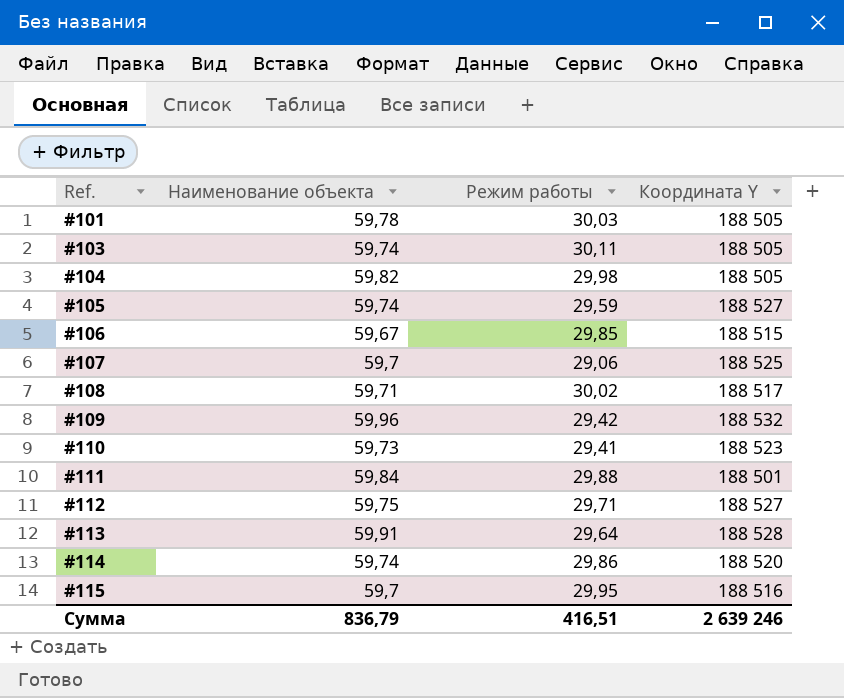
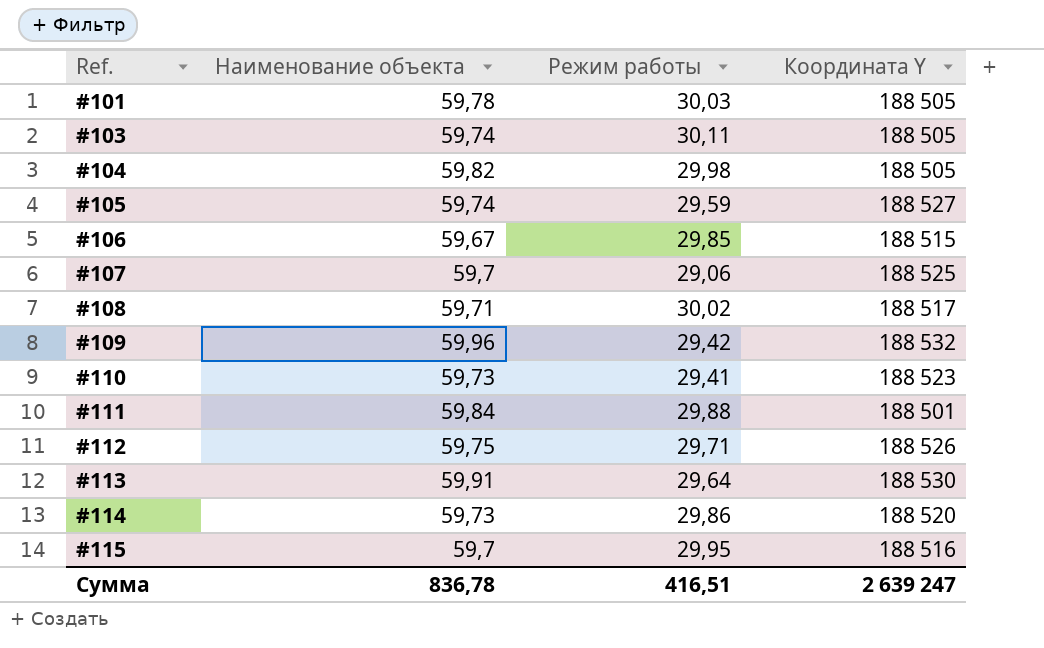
#112 | Координата Y: 188 527 -> 188 526
#113 | Координата Y: 188 528 -> 188 530
#114 | Наименование объекта: 59,74 -> 59,73
Сумма | Наименование объекта: 836,79 -> 836,78
Сумма | Координата Y: 2 639 246 -> 2 639 247

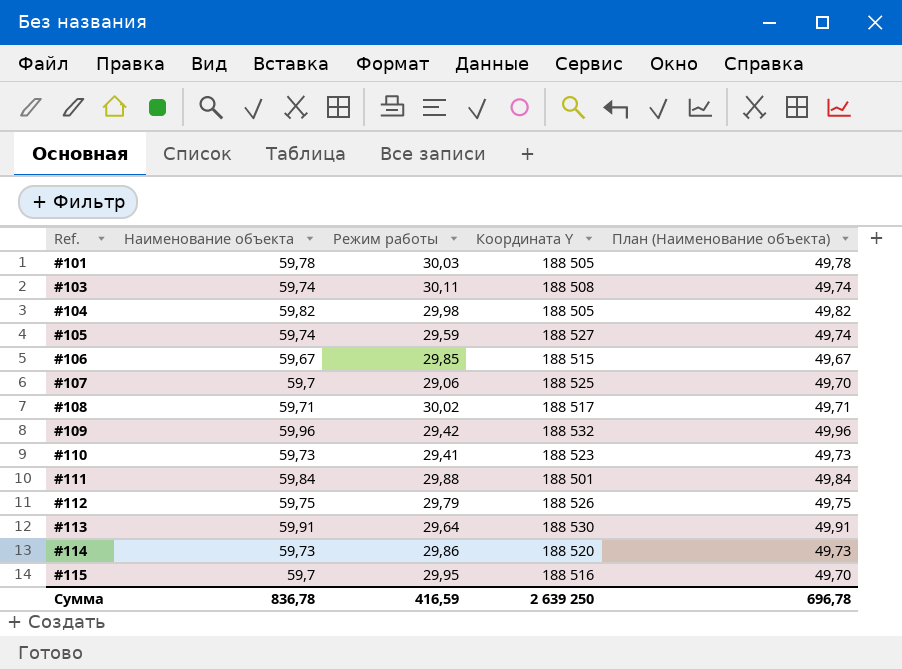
column План (Наименование объекта) | formula: none -> [Наименование объекта] - 10
#103 | Координата Y: 188 505 -> 188 508
#112 | Режим работы: 29,71 -> 29,79
Сумма | Режим работы: 416,51 -> 416,59
Сумма | Координата Y: 2 639 247 -> 2 639 250

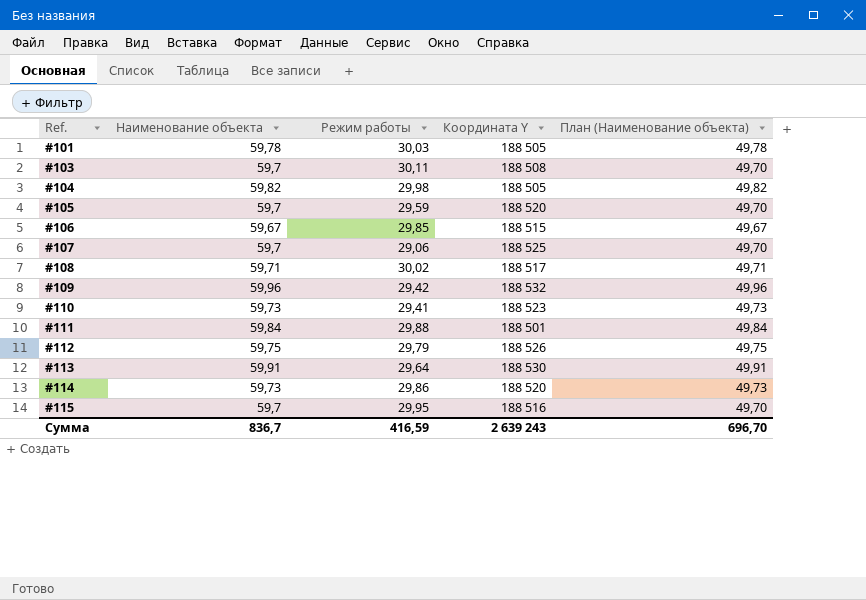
#103 | Наименование объекта: 59,74 -> 59,7
#103 | План (Наименование объекта): 49,74 -> 49,70
#105 | Наименование объекта: 59,74 -> 59,7
#105 | Координата Y: 188 527 -> 188 520
#105 | План (Наименование объекта): 49,74 -> 49,70
Сумма | Наименование объекта: 836,78 -> 836,7
Сумма | Координата Y: 2 639 250 -> 2 639 243
Сумма | План (Наименование объекта): 696,78 -> 696,70

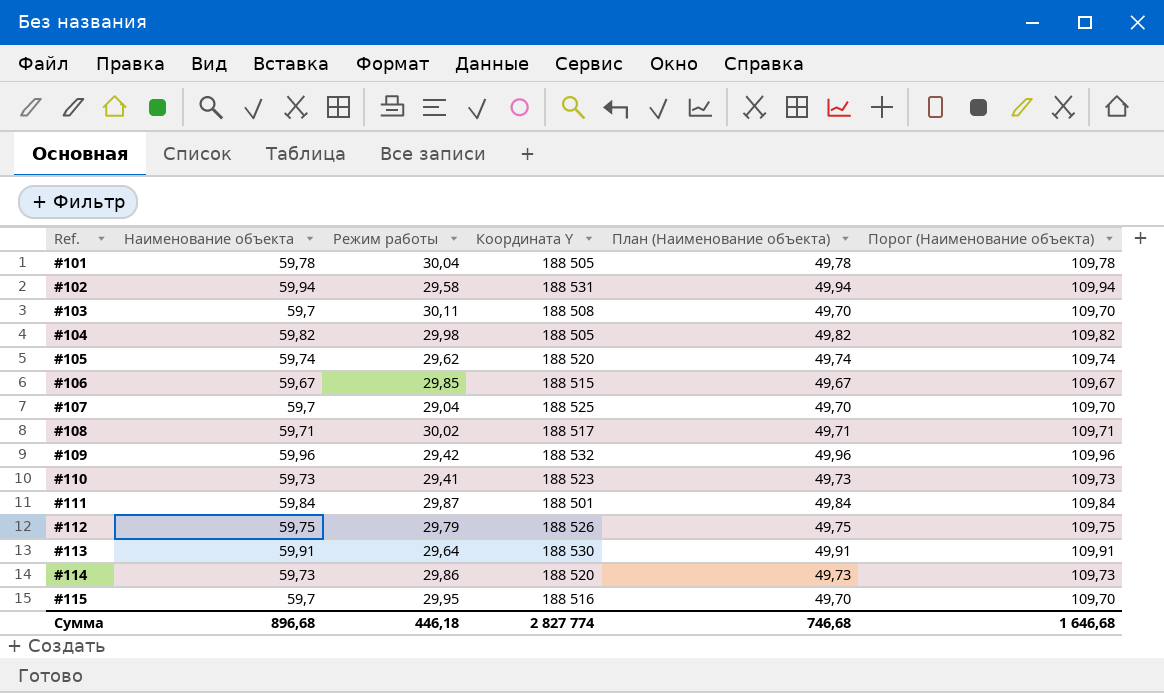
column Порог (Наименование объекта) | formula: none -> [Наименование объекта] + 50
#101 | Режим работы: 30,03 -> 30,04
row #102: none -> 59,94 | 29,58 | 188 531 | 49,94 | 109,94
#105 | Наименование объекта: 59,7 -> 59,74
#105 | Режим работы: 29,59 -> 29,62
#105 | План (Наименование объекта): 49,70 -> 49,74
#107 | Режим работы: 29,06 -> 29,04
#111 | Режим работы: 29,88 -> 29,87
Сумма | Наименование объекта: 836,7 -> 896,68
Сумма | Режим работы: 416,59 -> 446,18
Сумма | Координата Y: 2 639 243 -> 2 827 774
Сумма | План (Наименование объекта): 696,70 -> 746,68

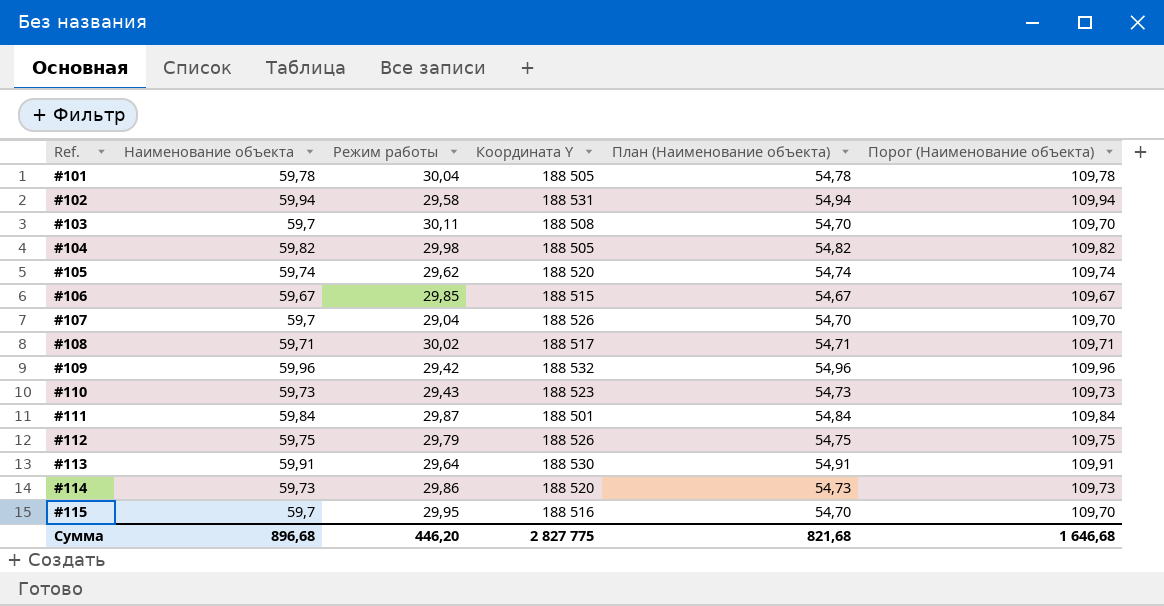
column План (Наименование объекта) | formula: [Наименование объекта] - 10 -> [Наименование объекта] - 5
#107 | Координата Y: 188 525 -> 188 526
#110 | Режим работы: 29,41 -> 29,43
Сумма | Режим работы: 446,18 -> 446,20
Сумма | Координата Y: 2 827 774 -> 2 827 775
Сумма | План (Наименование объекта): 746,68 -> 821,68

